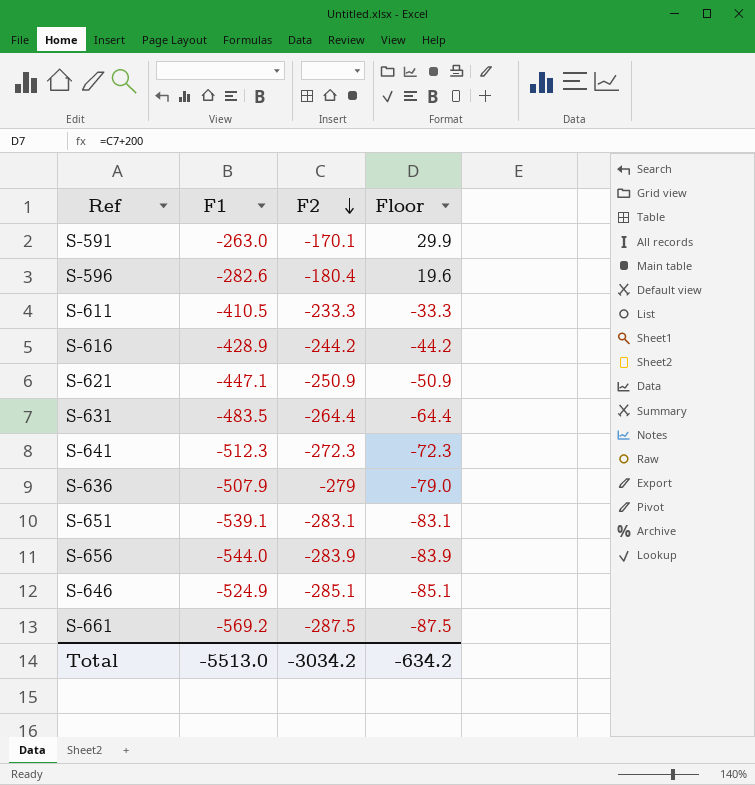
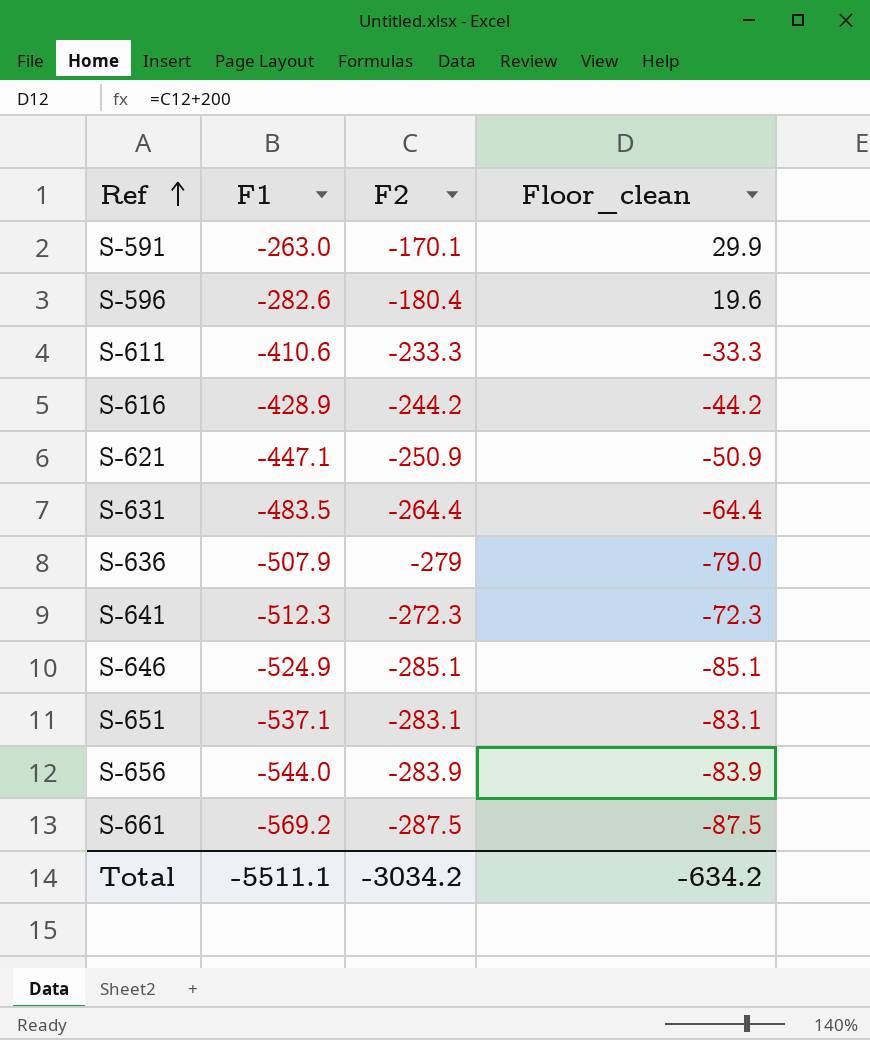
row order: F2 descending -> Ref ascending
column name: Floor -> Floor_clean
S-611 | F1: -410.5 -> -410.6
S-651 | F1: -539.1 -> -537.1
Total | F1: -5513.0 -> -5511.1

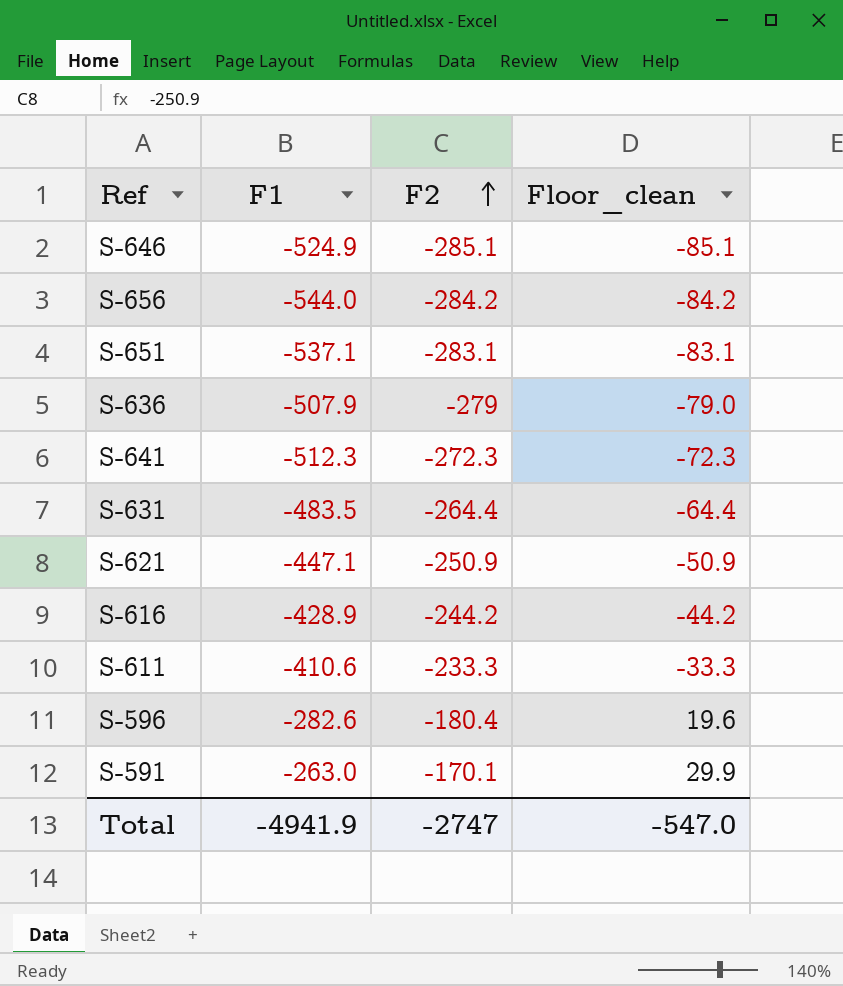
row order: Ref ascending -> F2 ascending
row S-661: -569.2 | -287.5 | -87.5 -> none
S-656 | F2: -283.9 -> -284.2
S-656 | Floor_clean: -83.9 -> -84.2
Total | F1: -5511.1 -> -4941.9
Total | F2: -3034.2 -> -2747
Total | Floor_clean: -634.2 -> -547.0

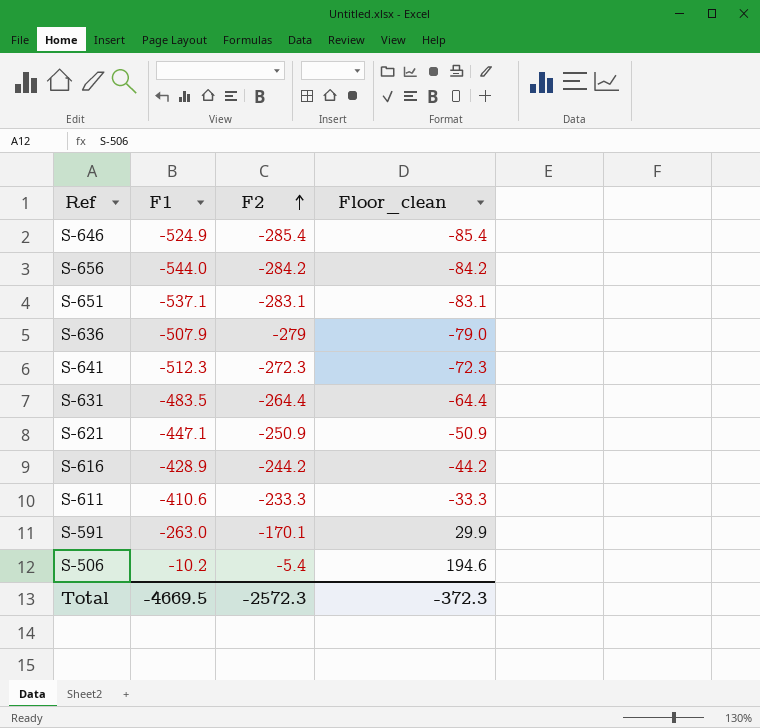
row S-596: -282.6 | -180.4 | 19.6 -> none
S-646 | F2: -285.1 -> -285.4
S-646 | Floor_clean: -85.1 -> -85.4
row S-506: none -> -10.2 | -5.4 | 194.6
Total | F1: -4941.9 -> -4669.5
Total | F2: -2747 -> -2572.3
Total | Floor_clean: -547.0 -> -372.3

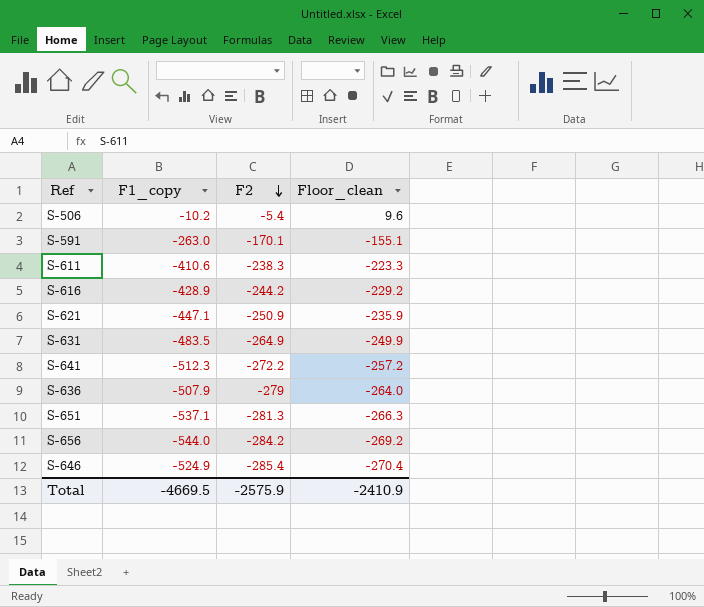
row order: F2 ascending -> F2 descending
column name: F1 -> F1_copy
column Floor_clean | formula: [F2] + 200 -> [F2] + 15
S-611 | F2: -233.3 -> -238.3
S-631 | F2: -264.4 -> -264.9
S-641 | F2: -272.3 -> -272.2
S-651 | F2: -283.1 -> -281.3
Total | F2: -2572.3 -> -2575.9
Total | Floor_clean: -372.3 -> -2410.9

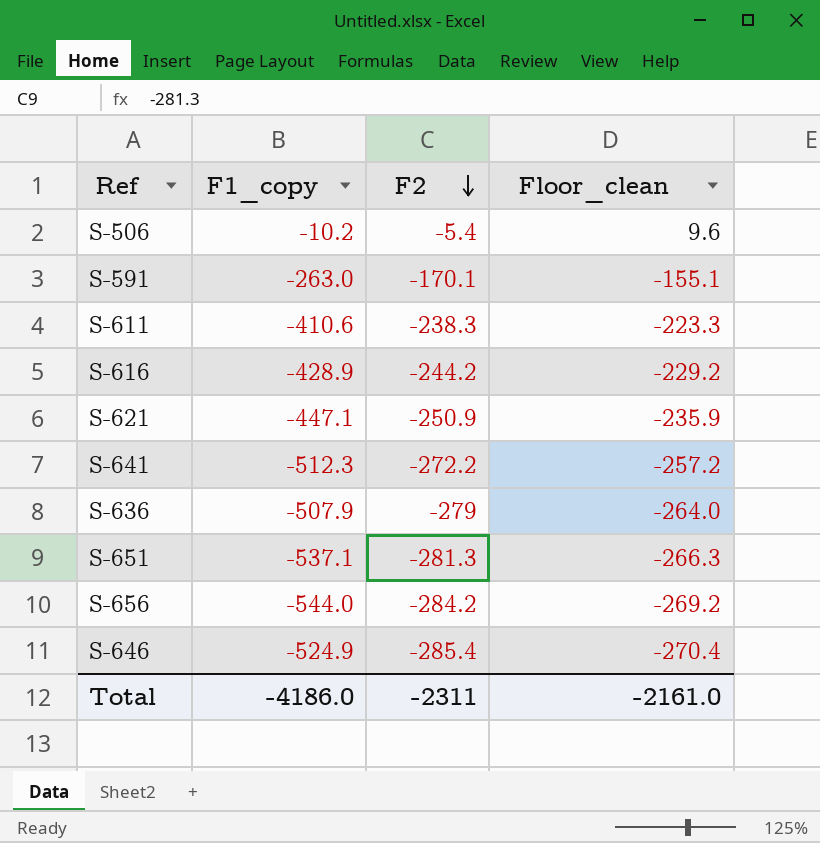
row S-631: -483.5 | -264.9 | -249.9 -> none
Total | F1_copy: -4669.5 -> -4186.0
Total | F2: -2575.9 -> -2311
Total | Floor_clean: -2410.9 -> -2161.0

